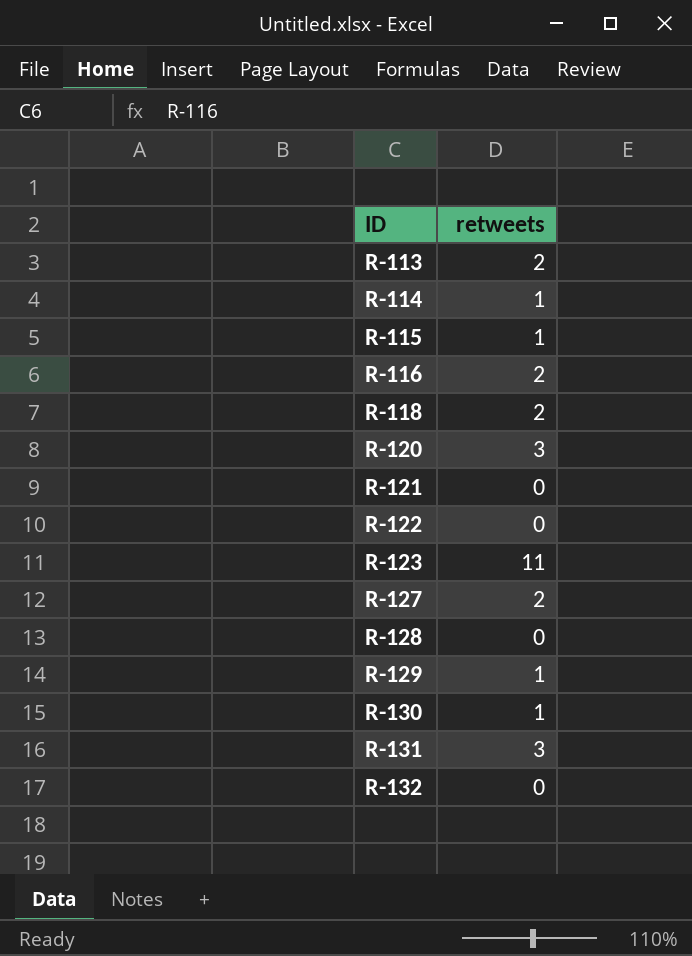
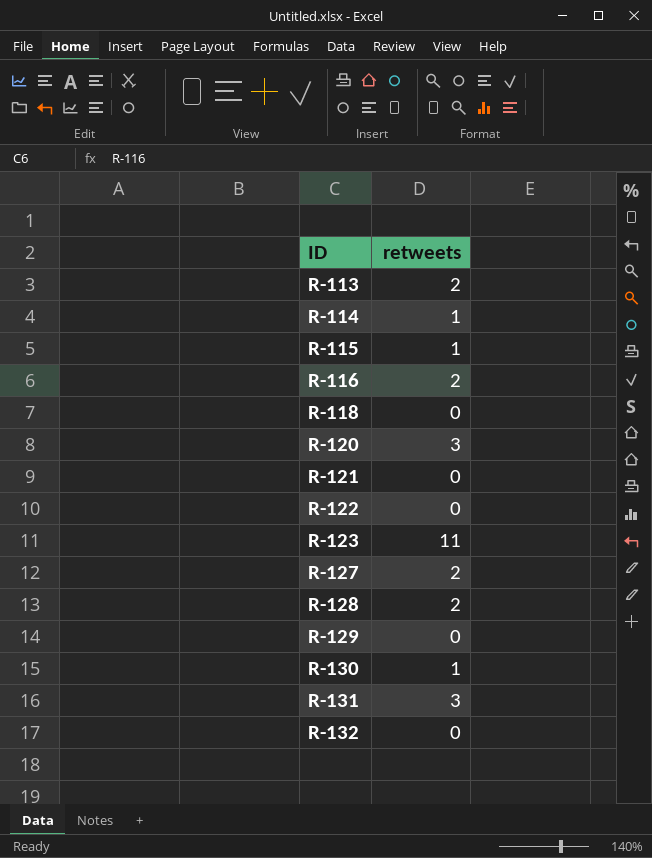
R-118 | retweets: 2 -> 0
R-128 | retweets: 0 -> 2
R-129 | retweets: 1 -> 0

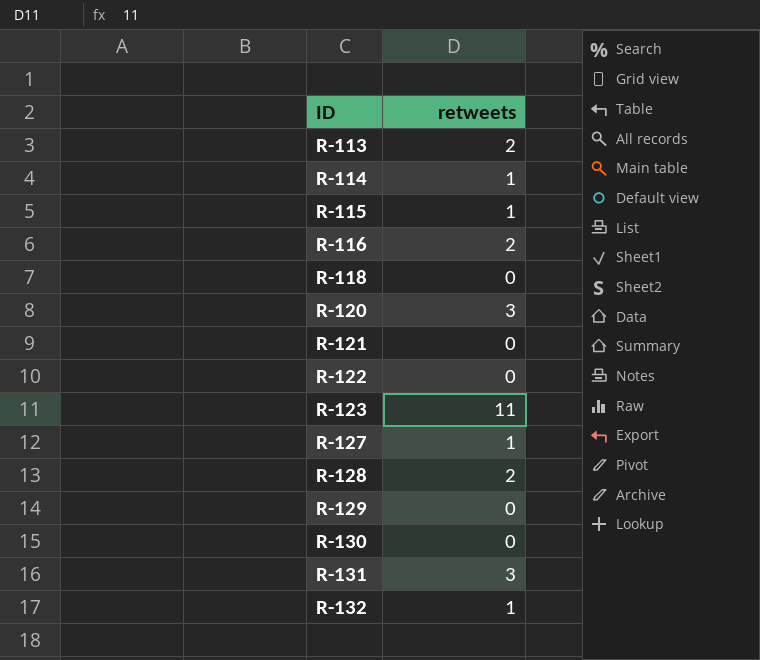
R-127 | retweets: 2 -> 1
R-130 | retweets: 1 -> 0
R-132 | retweets: 0 -> 1

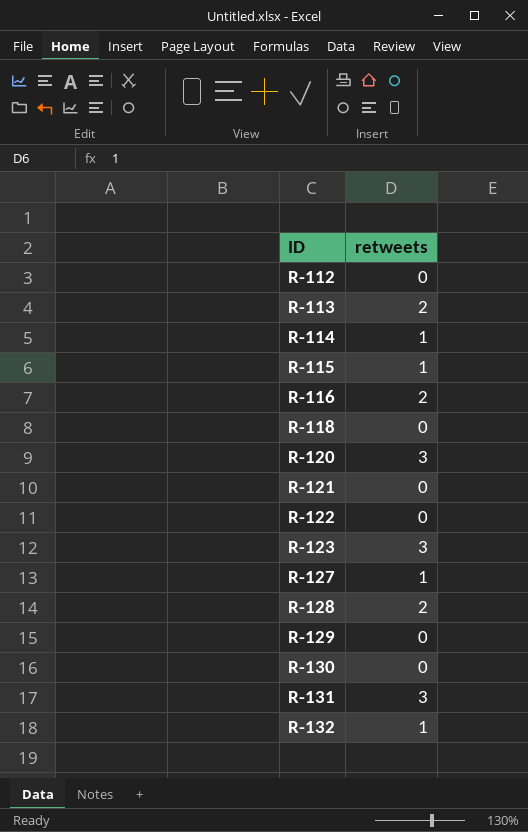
row R-112: none -> 0
R-123 | retweets: 11 -> 3

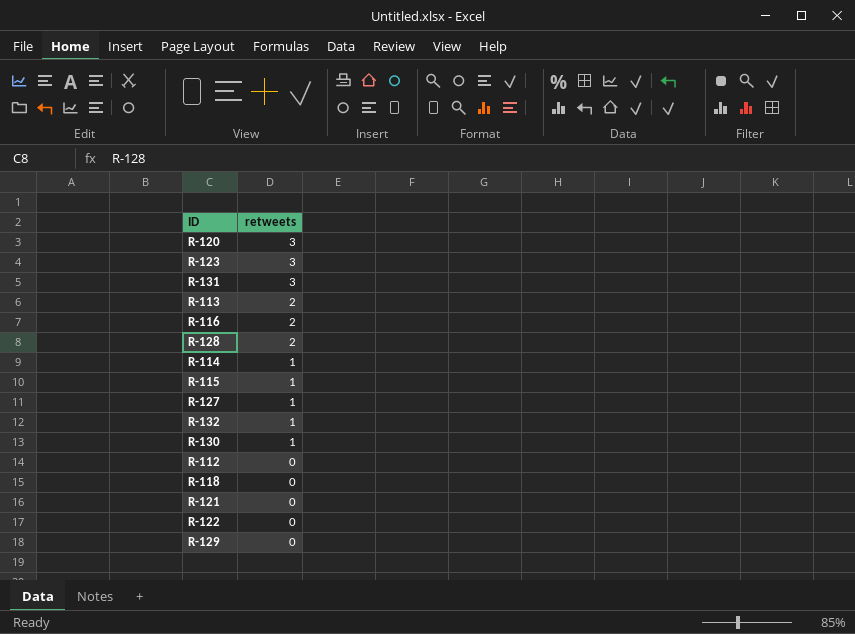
row order: ID ascending -> retweets descending
R-130 | retweets: 0 -> 1

